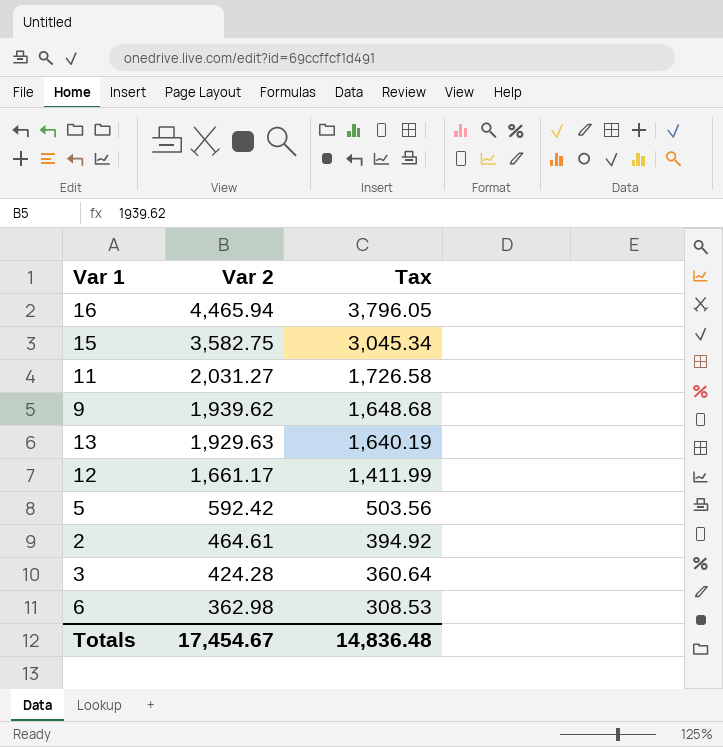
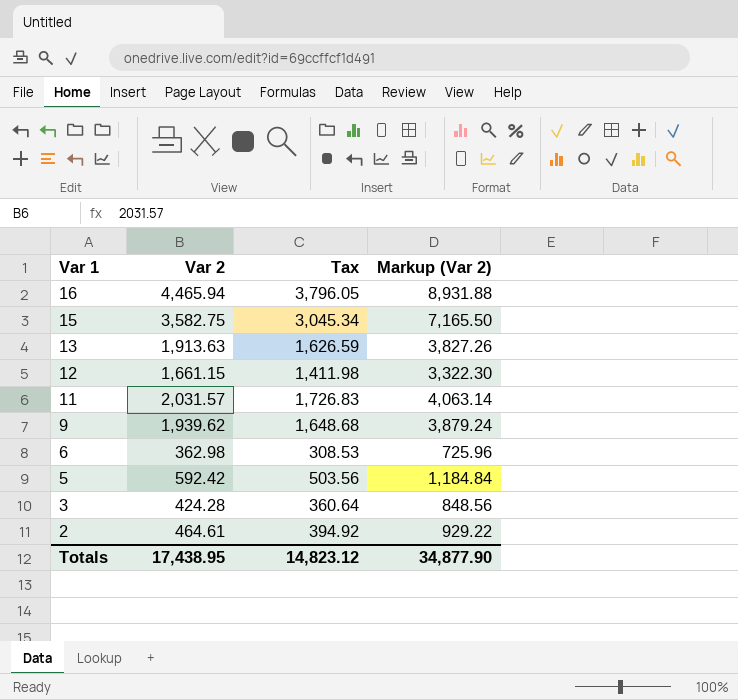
row order: Var 2 descending -> Var 1 descending
column Markup (Var 2) | formula: none -> [Var 2] * 2
13 | Var 2: 1,929.63 -> 1,913.63
13 | Tax: 1,640.19 -> 1,626.59
12 | Var 2: 1,661.17 -> 1,661.15
12 | Tax: 1,411.99 -> 1,411.98
11 | Var 2: 2,031.27 -> 2,031.57
11 | Tax: 1,726.58 -> 1,726.83
Totals | Var 2: 17,454.67 -> 17,438.95
Totals | Tax: 14,836.48 -> 14,823.12

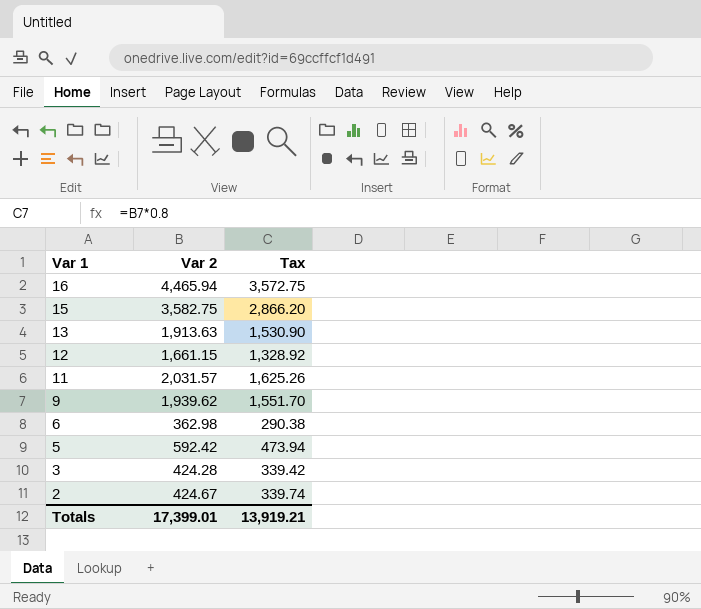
column Markup (Var 2) | formula: [Var 2] * 2 -> none
column Tax | formula: [Var 2] * 0.85 -> [Var 2] * 0.8
2 | Var 2: 464.61 -> 424.67
Totals | Var 2: 17,438.95 -> 17,399.01
Totals | Tax: 14,823.12 -> 13,919.21

